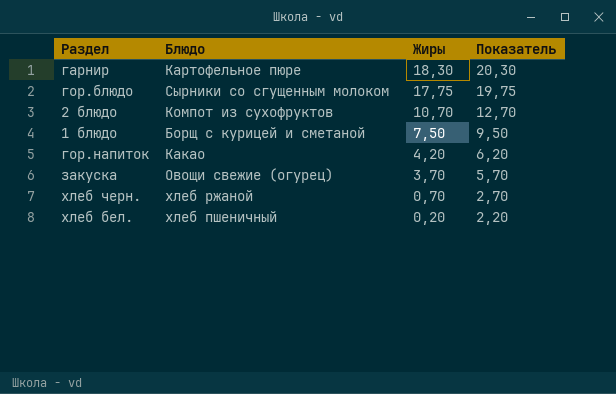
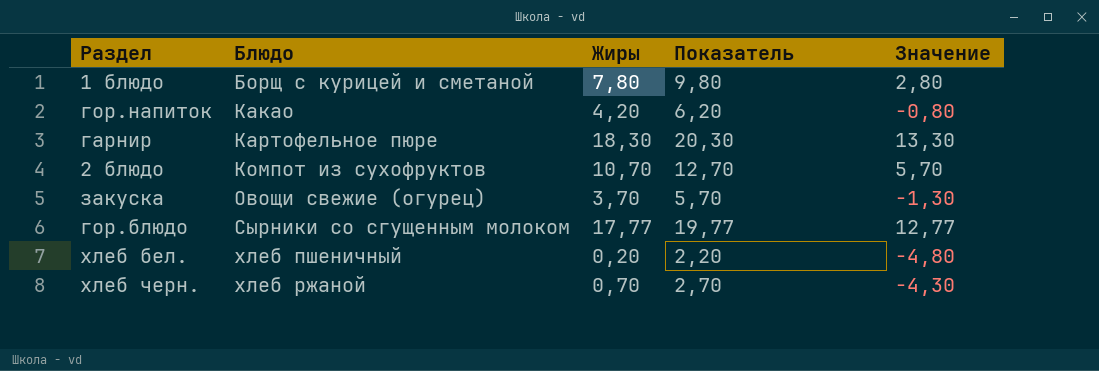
row order: Жиры descending -> Блюдо ascending
column Значение | formula: none -> [Жиры] - 5
1 блюдо | Жиры: 7,50 -> 7,80
1 блюдо | Показатель: 9,50 -> 9,80
гор.блюдо | Жиры: 17,75 -> 17,77
гор.блюдо | Показатель: 19,75 -> 19,77

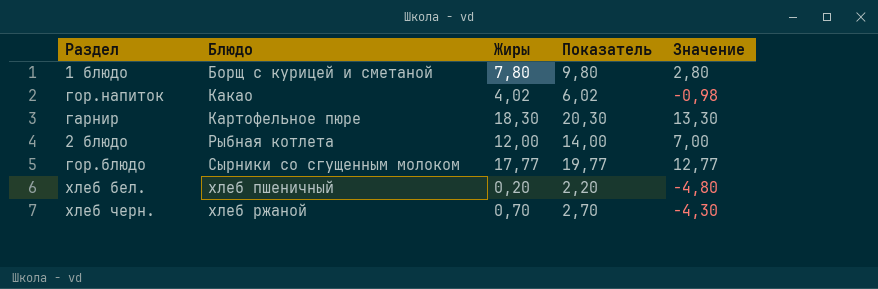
row закуска: Овощи свежие (огурец) | 3,70 | 5,70 | -1,30 -> none
гор.напиток | Жиры: 4,20 -> 4,02
гор.напиток | Показатель: 6,20 -> 6,02
гор.напиток | Значение: -0,80 -> -0,98
2 блюдо | Блюдо: Компот из сухофруктов -> Рыбная котлета
2 блюдо | Жиры: 10,70 -> 12,00
2 блюдо | Показатель: 12,70 -> 14,00
2 блюдо | Значение: 5,70 -> 7,00

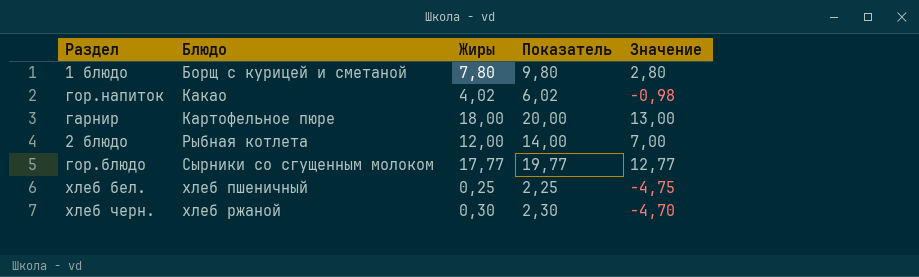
гарнир | Жиры: 18,30 -> 18,00
гарнир | Показатель: 20,30 -> 20,00
гарнир | Значение: 13,30 -> 13,00
хлеб бел. | Жиры: 0,20 -> 0,25
хлеб бел. | Показатель: 2,20 -> 2,25
хлеб бел. | Значение: -4,80 -> -4,75
хлеб черн. | Жиры: 0,70 -> 0,30
хлеб черн. | Показатель: 2,70 -> 2,30
хлеб черн. | Значение: -4,30 -> -4,70

